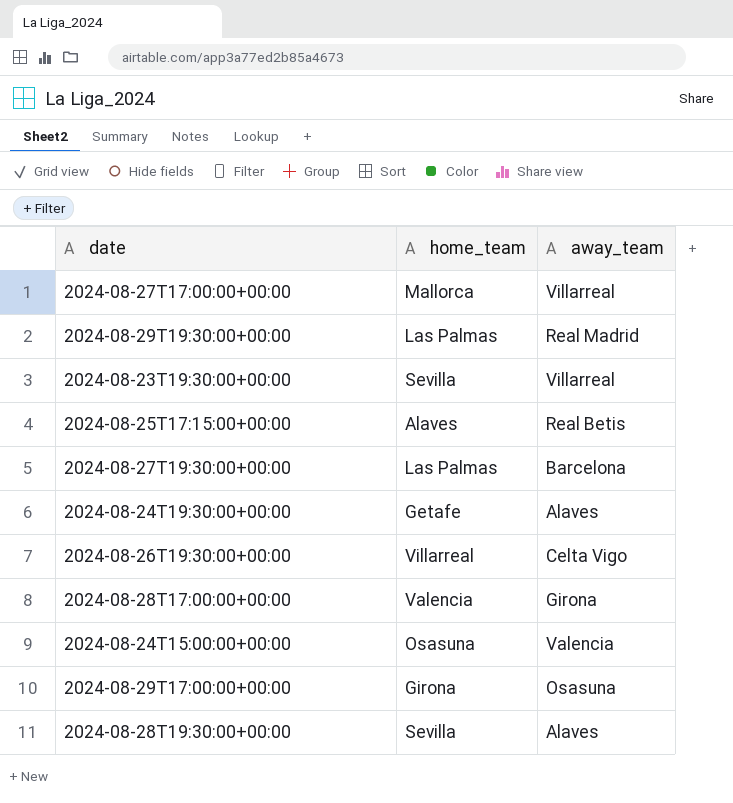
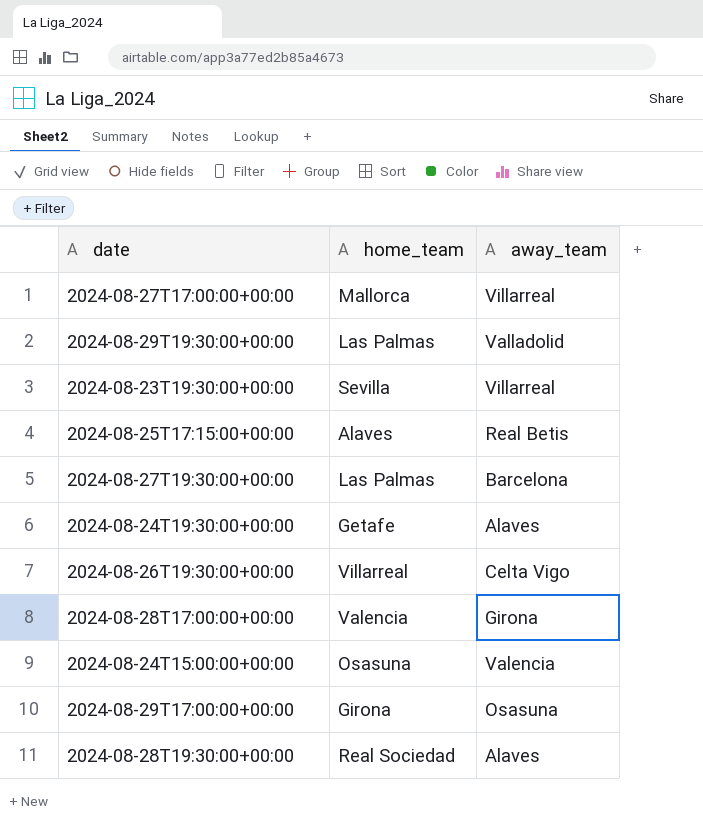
2024-08-29T19:30:00+00:00 | away_team: Real Madrid -> Valladolid
2024-08-28T19:30:00+00:00 | home_team: Sevilla -> Real Sociedad

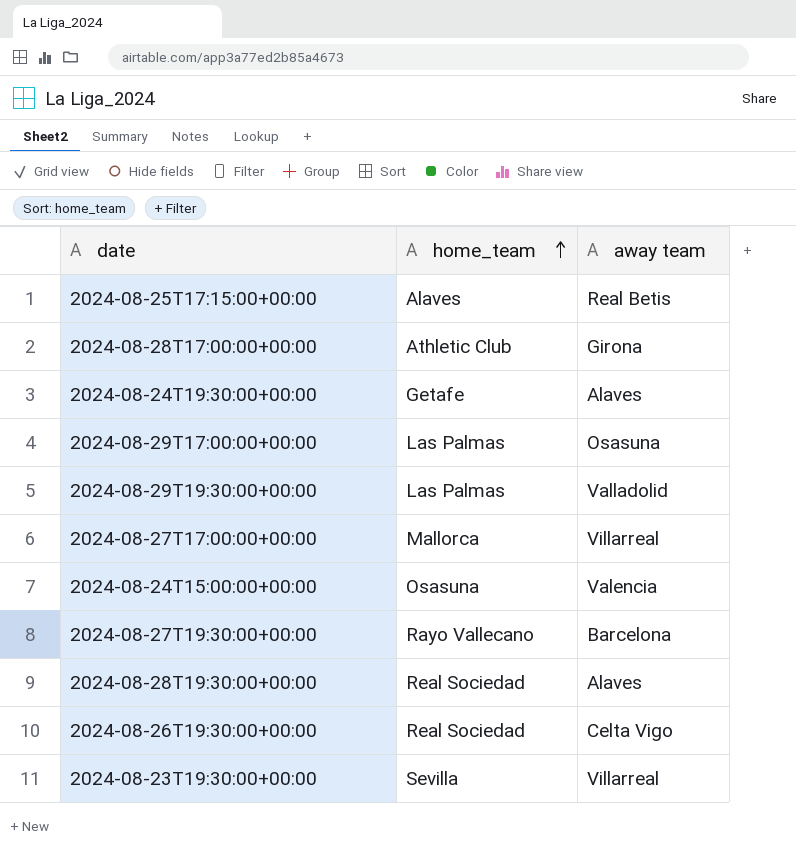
row order: none -> home_team ascending
column name: away_team -> away team
2024-08-28T17:00:00+00:00 | home_team: Valencia -> Athletic Club
2024-08-29T17:00:00+00:00 | home_team: Girona -> Las Palmas
2024-08-27T19:30:00+00:00 | home_team: Las Palmas -> Rayo Vallecano
2024-08-26T19:30:00+00:00 | home_team: Villarreal -> Real Sociedad

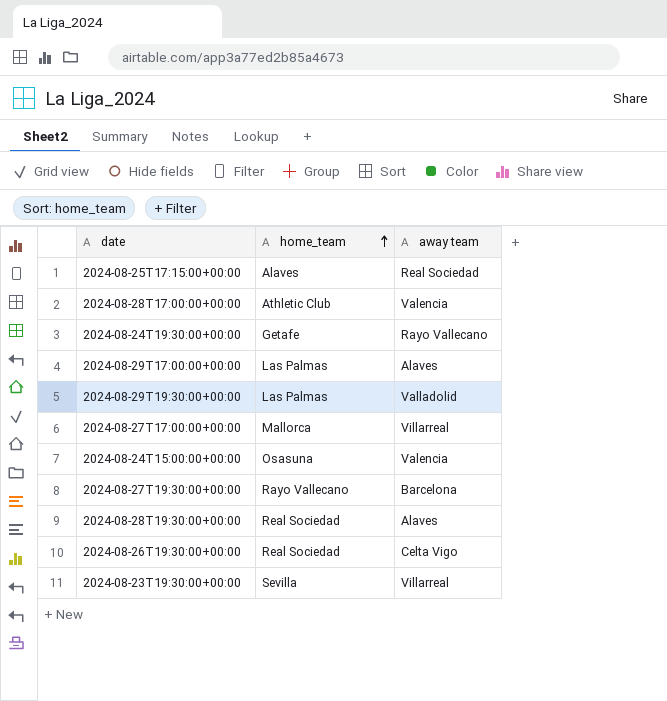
2024-08-25T17:15:00+00:00 | away team: Real Betis -> Real Sociedad
2024-08-28T17:00:00+00:00 | away team: Girona -> Valencia
2024-08-24T19:30:00+00:00 | away team: Alaves -> Rayo Vallecano
2024-08-29T17:00:00+00:00 | away team: Osasuna -> Alaves

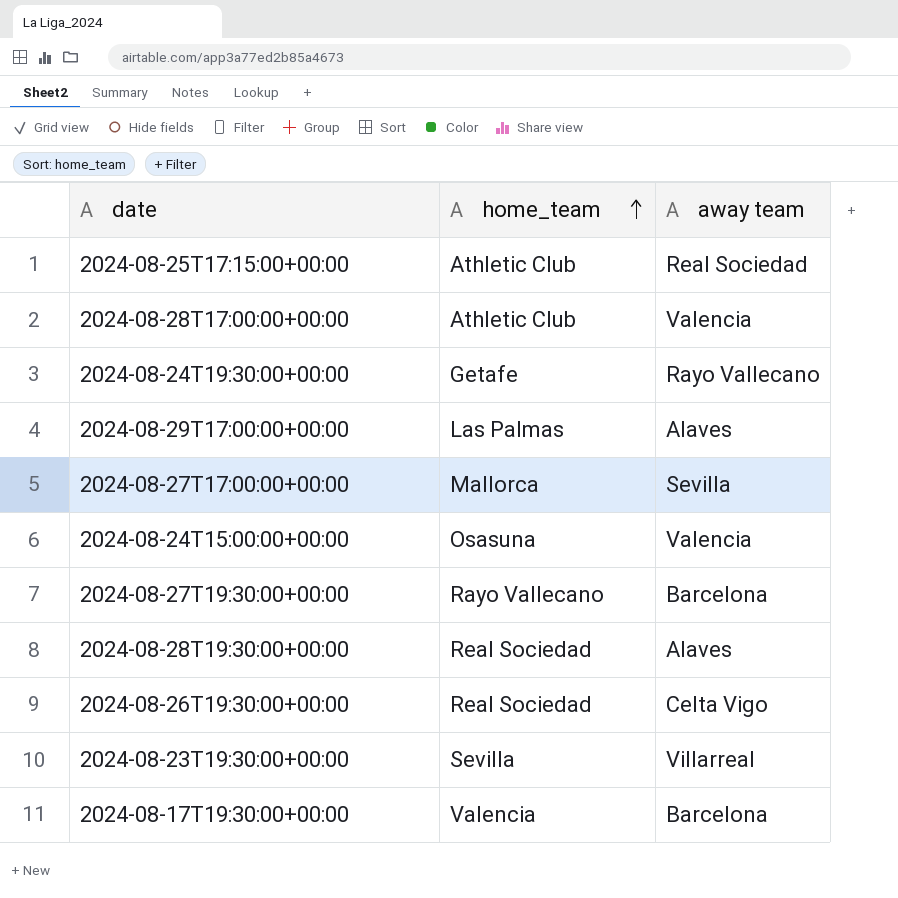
row 2024-08-29T19:30:00+00:00: Las Palmas | Valladolid -> none
2024-08-25T17:15:00+00:00 | home_team: Alaves -> Athletic Club
2024-08-27T17:00:00+00:00 | away team: Villarreal -> Sevilla
row 2024-08-17T19:30:00+00:00: none -> Valencia | Barcelona

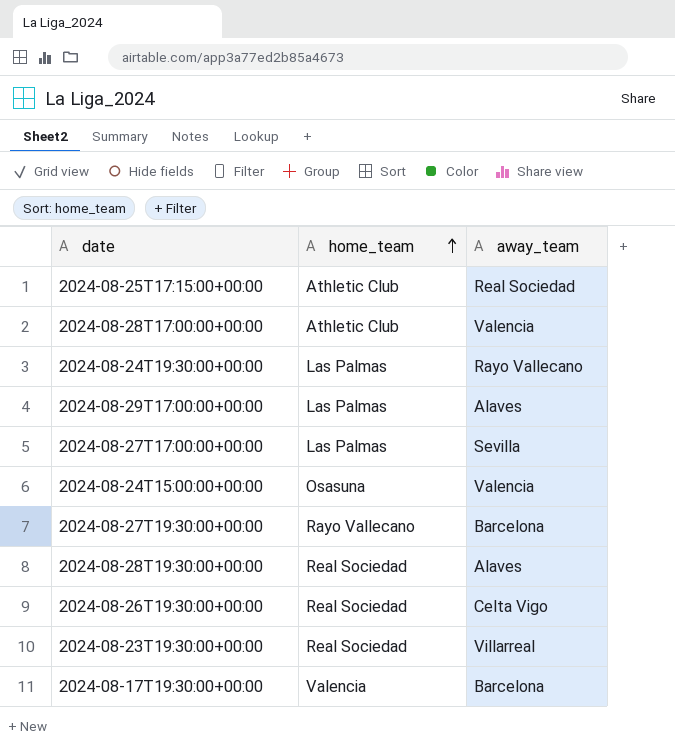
column name: away team -> away_team
2024-08-24T19:30:00+00:00 | home_team: Getafe -> Las Palmas
2024-08-27T17:00:00+00:00 | home_team: Mallorca -> Las Palmas
2024-08-23T19:30:00+00:00 | home_team: Sevilla -> Real Sociedad

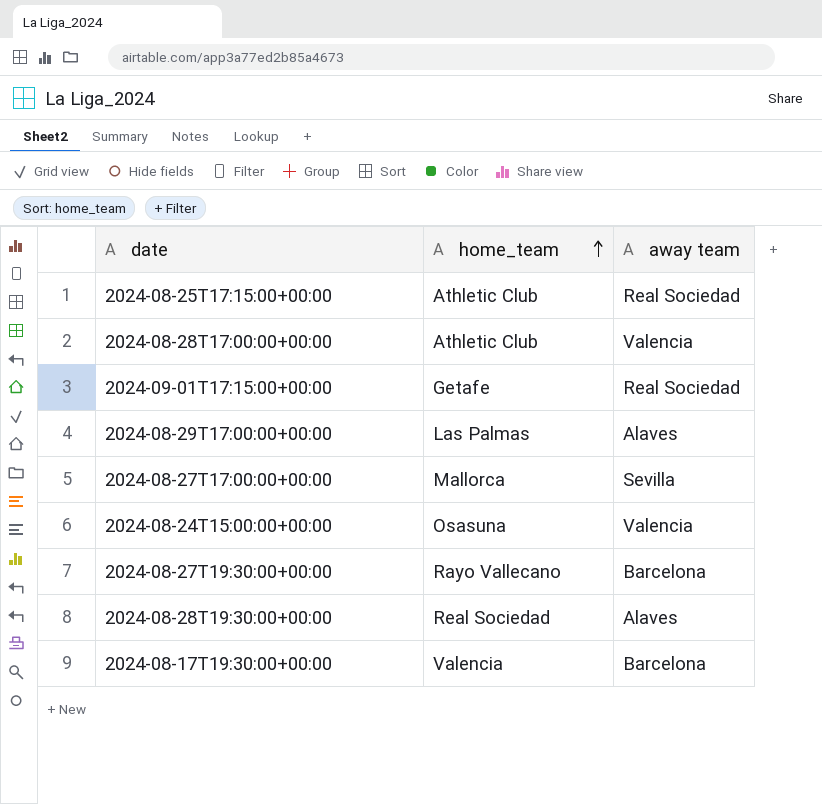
column name: away_team -> away team
row 2024-08-24T19:30:00+00:00: Las Palmas | Rayo Vallecano -> none
row 2024-08-26T19:30:00+00:00: Real Sociedad | Celta Vigo -> none
row 2024-08-23T19:30:00+00:00: Real Sociedad | Villarreal -> none
row 2024-09-01T17:15:00+00:00: none -> Getafe | Real Sociedad
2024-08-27T17:00:00+00:00 | home_team: Las Palmas -> Mallorca

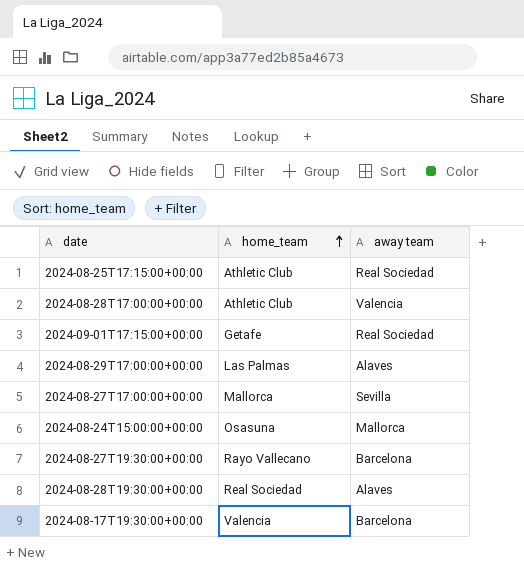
2024-08-24T15:00:00+00:00 | away team: Valencia -> Mallorca

